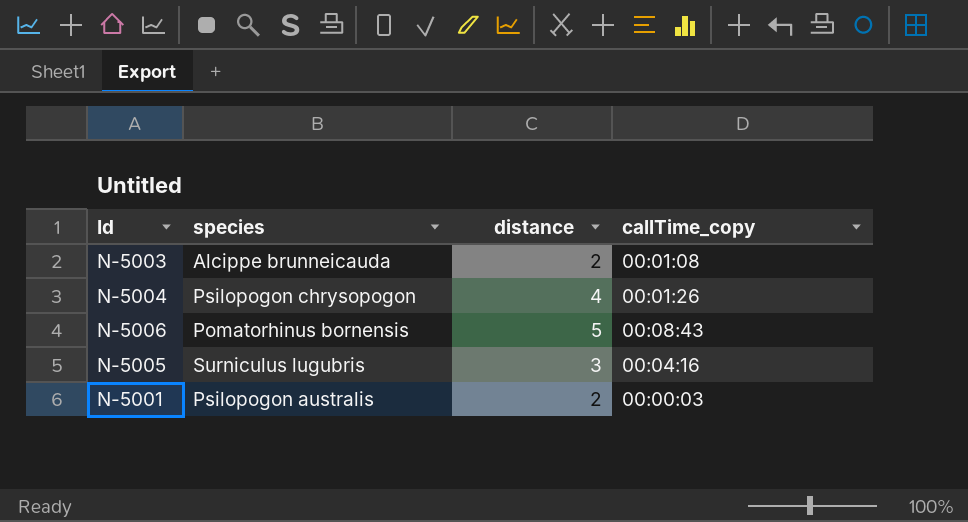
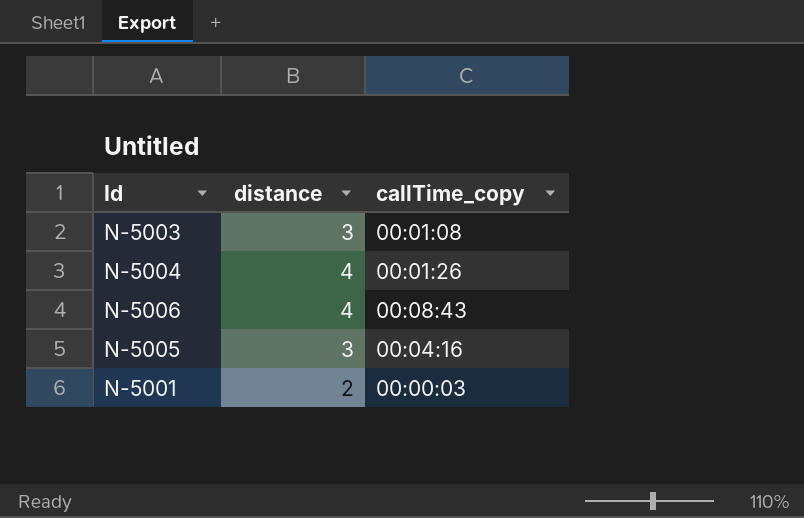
column species | position: 2 -> none
N-5003 | distance: 2 -> 3
N-5006 | distance: 5 -> 4

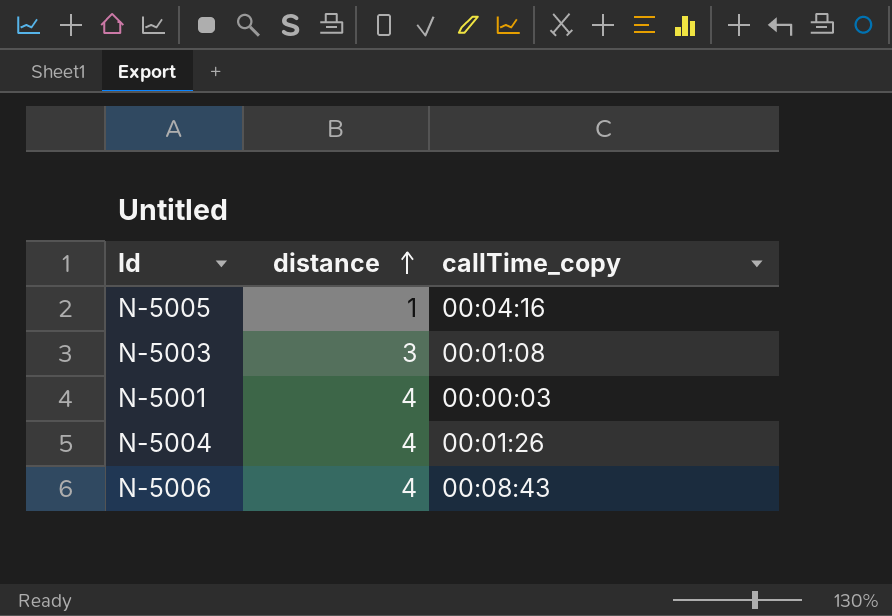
row order: none -> distance ascending
N-5005 | distance: 3 -> 1
N-5001 | distance: 2 -> 4

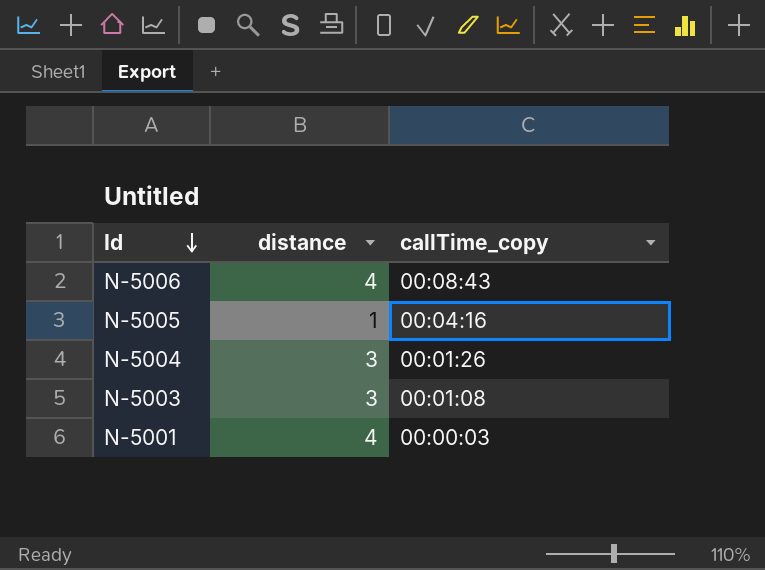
row order: distance ascending -> Id descending
N-5004 | distance: 4 -> 3

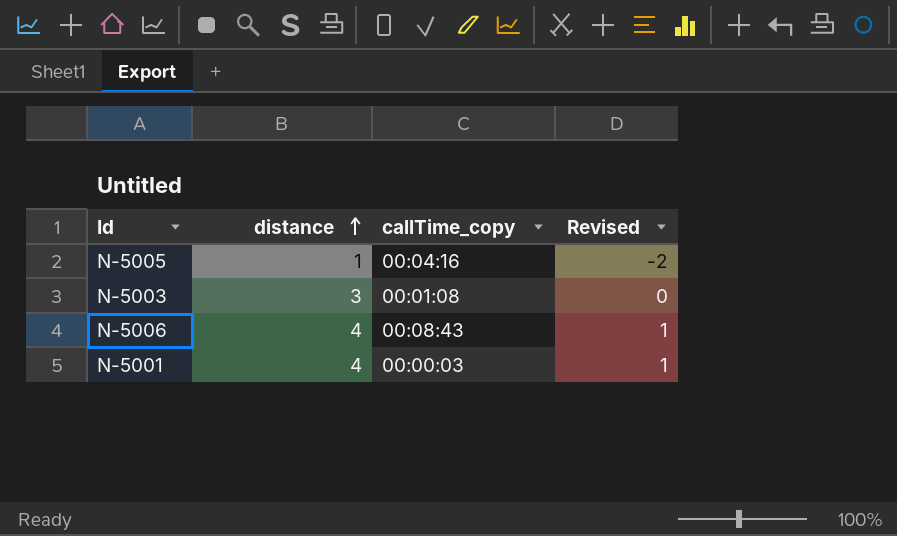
row order: Id descending -> distance ascending
column Revised | formula: none -> [distance] - 3
row N-5004: 3 | 00:01:26 -> none

